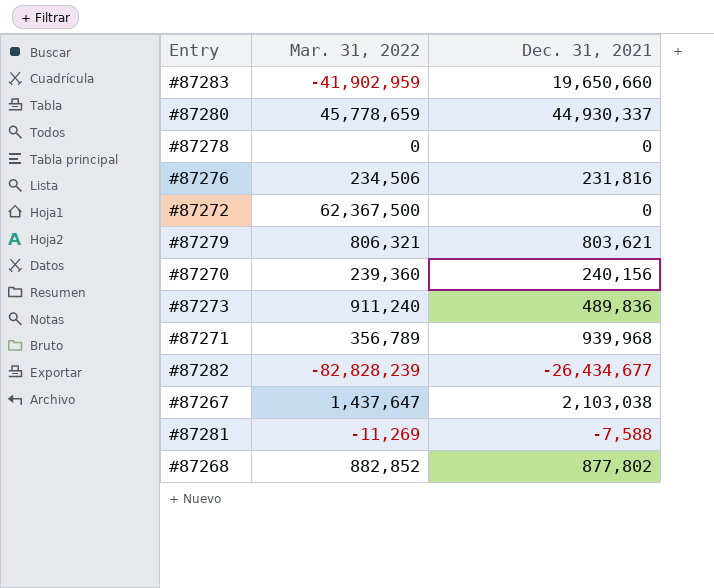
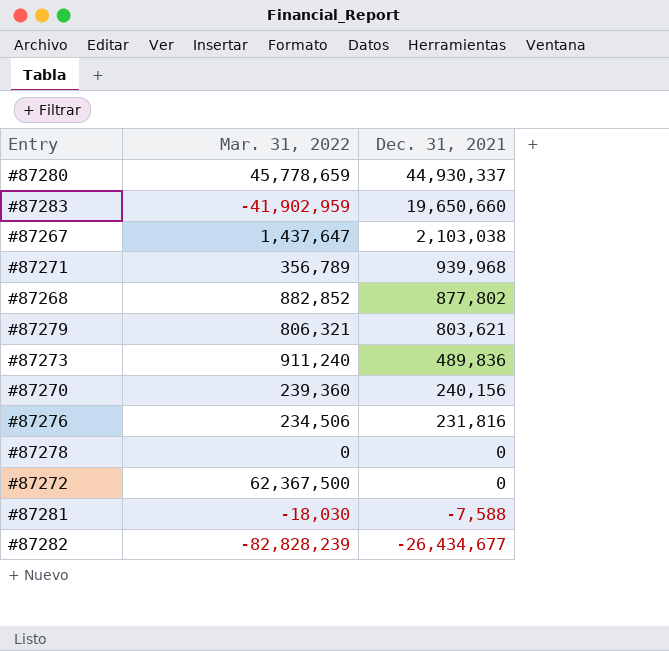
row order: none -> Dec. 31, 2021 descending
#87281 | Mar. 31, 2022: -11,269 -> -18,030

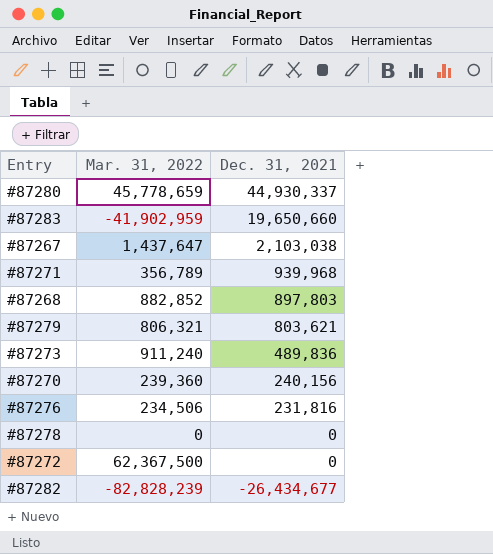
row #87281: -18,030 | -7,588 -> none
#87268 | Dec. 31, 2021: 877,802 -> 897,803

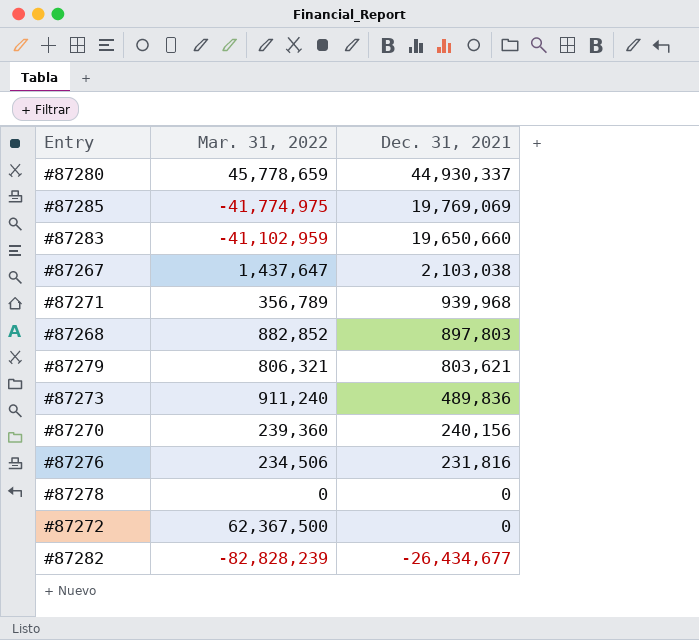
row #87285: none -> -41,774,975 | 19,769,069
#87283 | Mar. 31, 2022: -41,902,959 -> -41,102,959

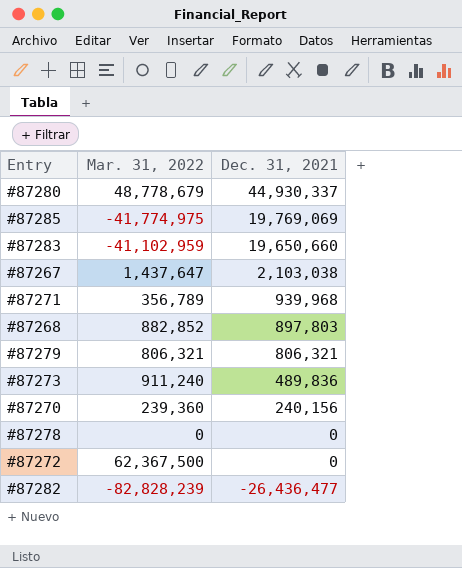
row #87276: 234,506 | 231,816 -> none
#87280 | Mar. 31, 2022: 45,778,659 -> 48,778,679
#87279 | Dec. 31, 2021: 803,621 -> 806,321
#87282 | Dec. 31, 2021: -26,434,677 -> -26,436,477

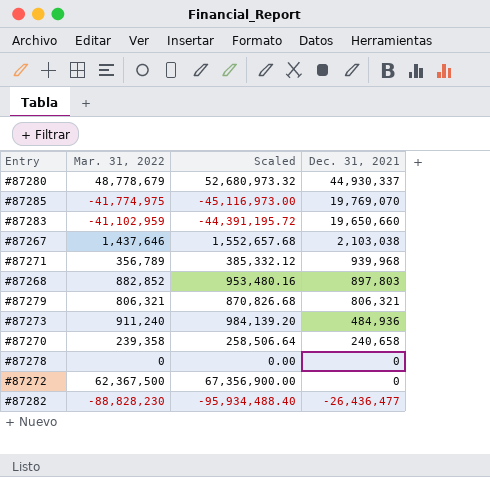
column Scaled | formula: none -> [Mar. 31, 2022] * 1.08
#87285 | Dec. 31, 2021: 19,769,069 -> 19,769,070
#87267 | Mar. 31, 2022: 1,437,647 -> 1,437,646
#87273 | Dec. 31, 2021: 489,836 -> 484,936
#87270 | Mar. 31, 2022: 239,360 -> 239,358
#87270 | Dec. 31, 2021: 240,156 -> 240,658
#87282 | Mar. 31, 2022: -82,828,239 -> -88,828,230

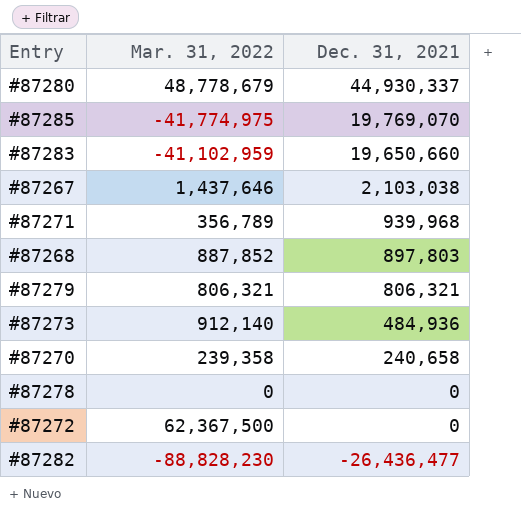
column Scaled | formula: [Mar. 31, 2022] * 1.08 -> none
#87268 | Mar. 31, 2022: 882,852 -> 887,852
#87273 | Mar. 31, 2022: 911,240 -> 912,140

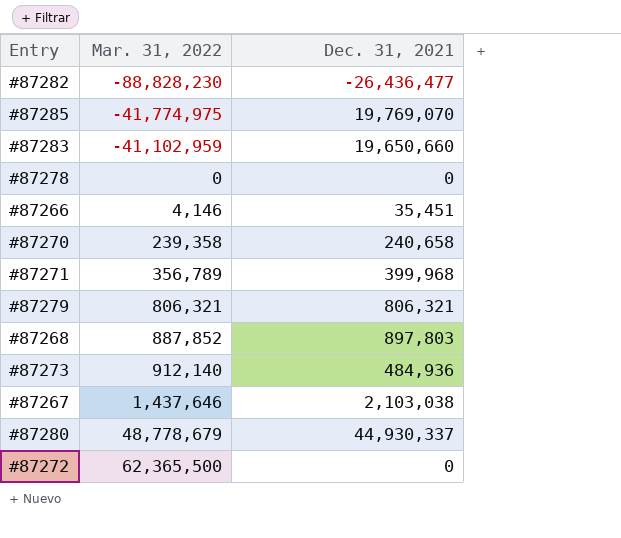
row order: Dec. 31, 2021 descending -> Mar. 31, 2022 ascending
row #87266: none -> 4,146 | 35,451
#87271 | Dec. 31, 2021: 939,968 -> 399,968
#87272 | Mar. 31, 2022: 62,367,500 -> 62,365,500

